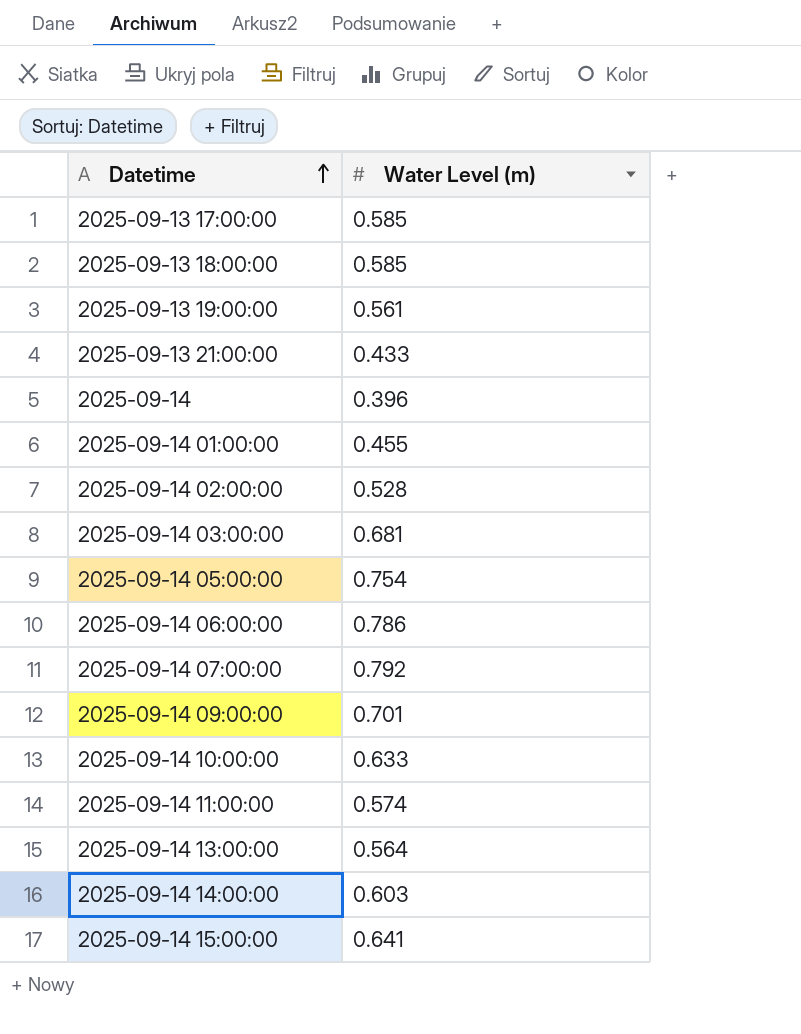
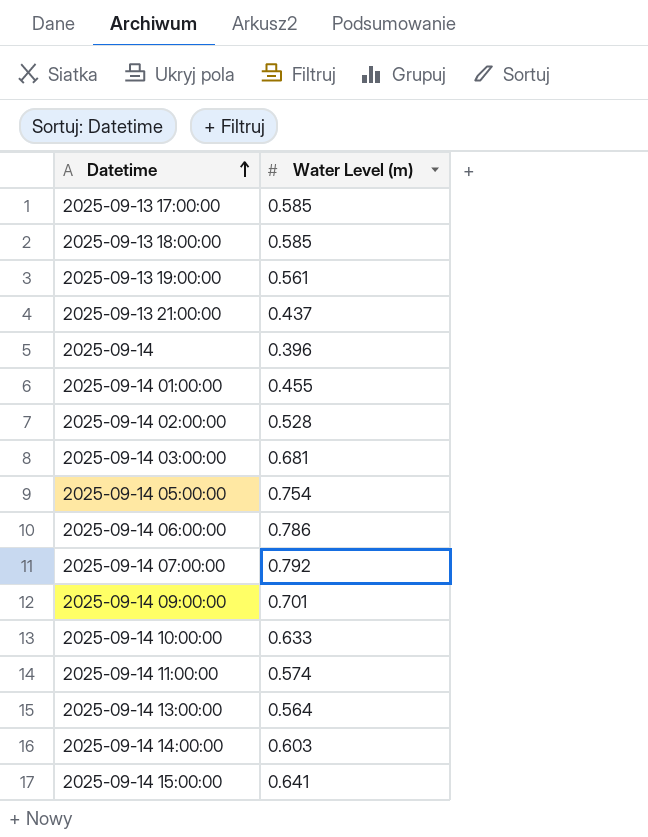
2025-09-13 21:00:00 | Water Level (m): 0.433 -> 0.437

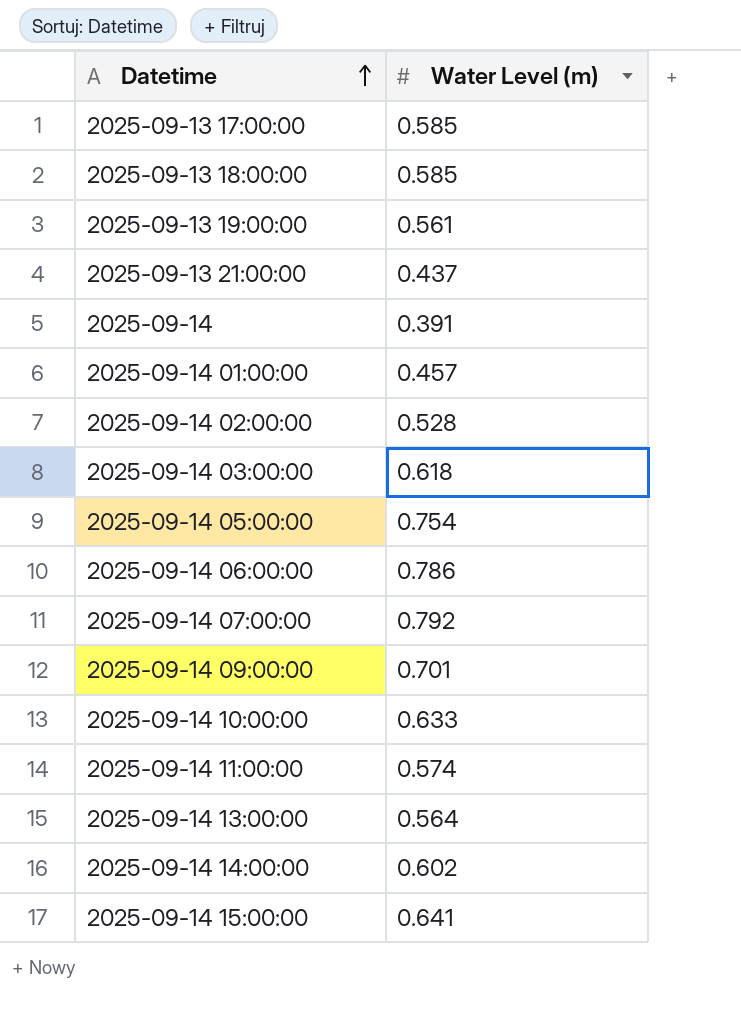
2025-09-14 | Water Level (m): 0.396 -> 0.391
2025-09-14 01:00:00 | Water Level (m): 0.455 -> 0.457
2025-09-14 03:00:00 | Water Level (m): 0.681 -> 0.618
2025-09-14 14:00:00 | Water Level (m): 0.603 -> 0.602

